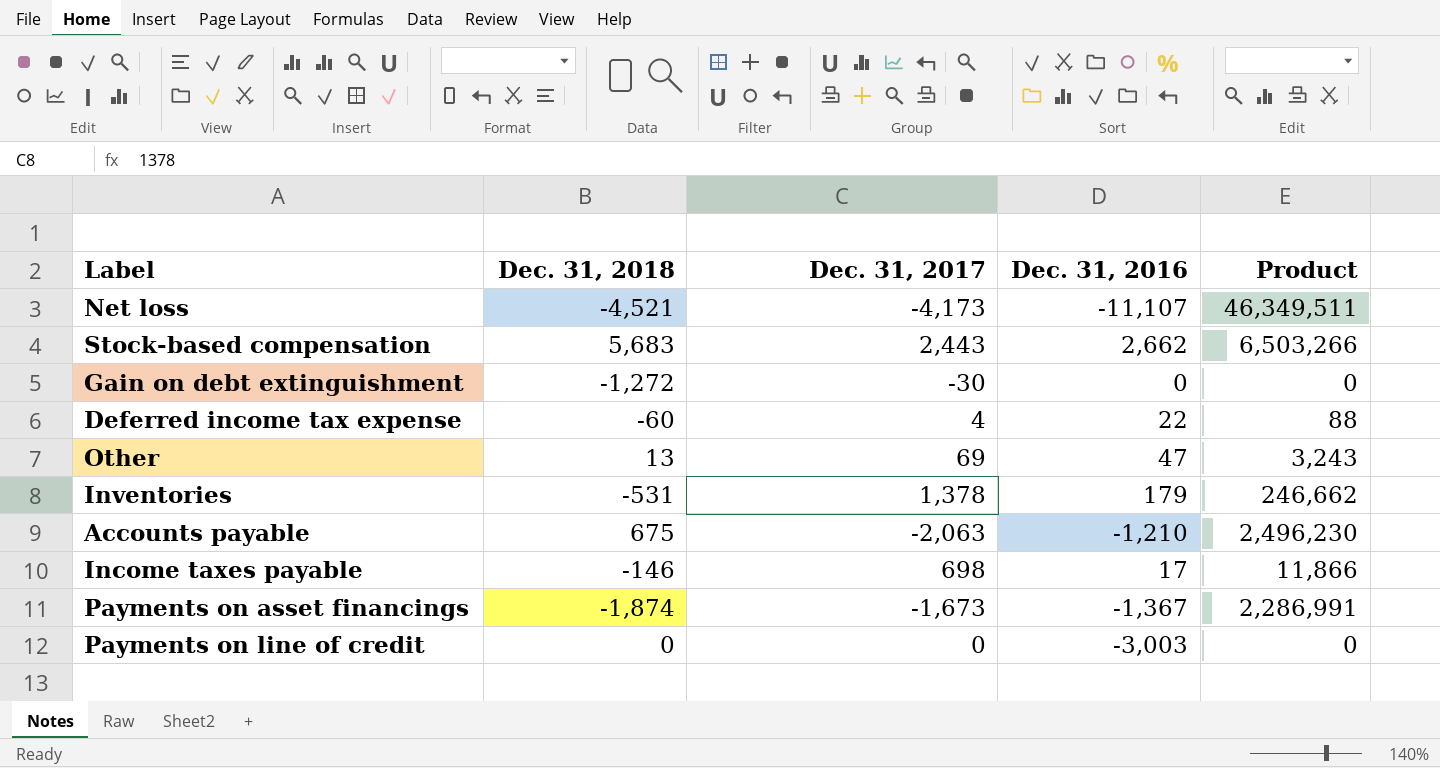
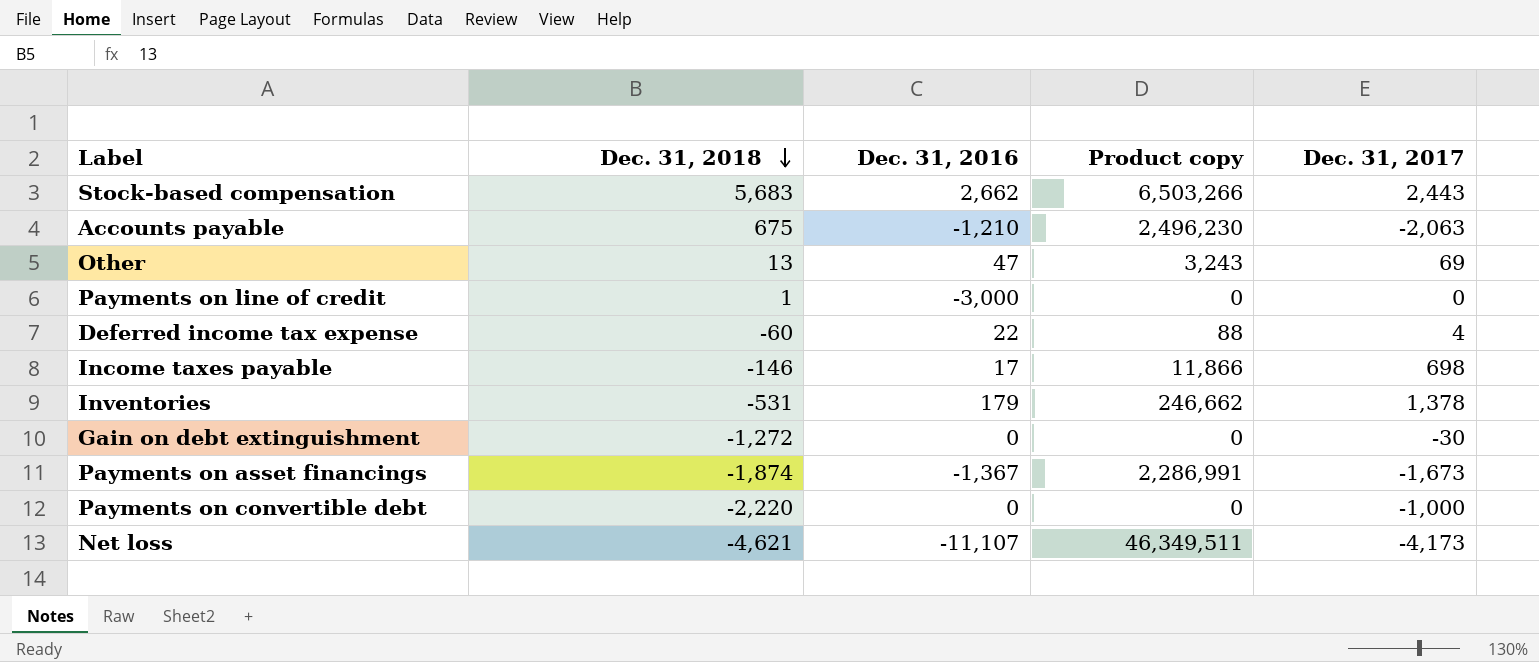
row order: none -> Dec. 31, 2018 descending
column name: Product -> Product copy
column Dec. 31, 2017 | position: 3 -> 5
Payments on line of credit | Dec. 31, 2018: 0 -> 1
Payments on line of credit | Dec. 31, 2016: -3,003 -> -3,000
row Payments on convertible debt: none -> -2,220 | 0 | 0 | -1,000
Net loss | Dec. 31, 2018: -4,521 -> -4,621

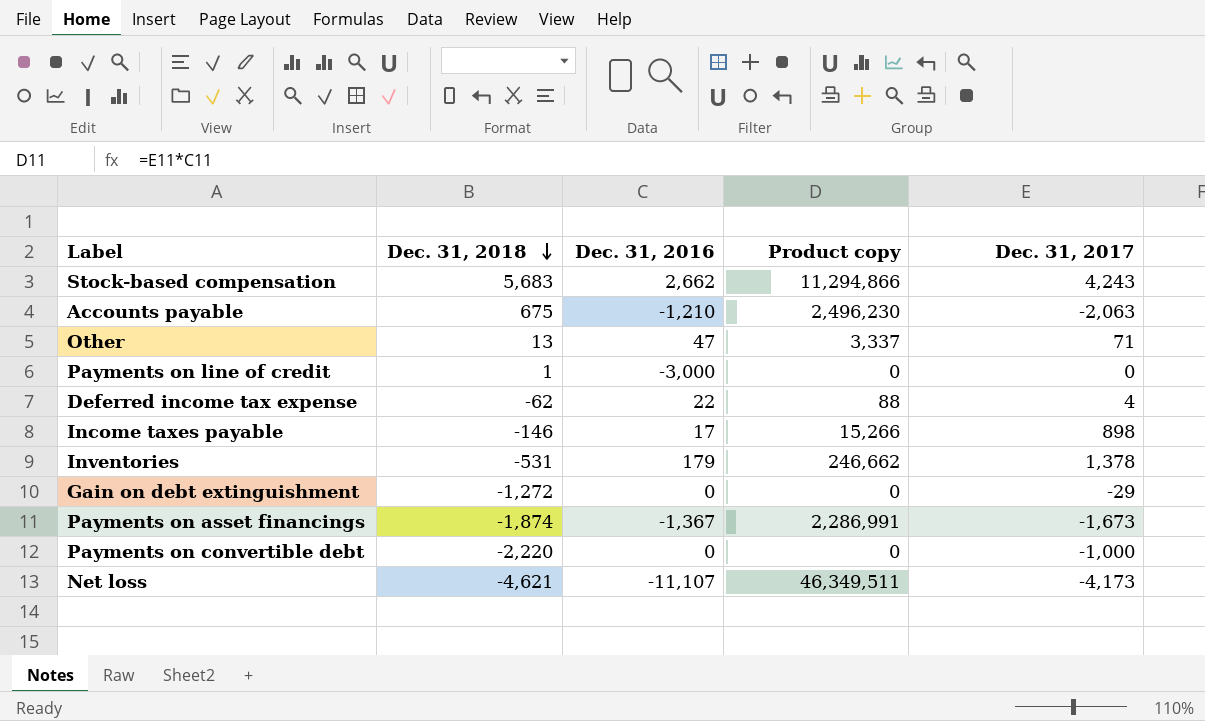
Stock-based compensation | Product copy: 6,503,266 -> 11,294,866
Stock-based compensation | Dec. 31, 2017: 2,443 -> 4,243
Other | Product copy: 3,243 -> 3,337
Other | Dec. 31, 2017: 69 -> 71
Deferred income tax expense | Dec. 31, 2018: -60 -> -62
Income taxes payable | Product copy: 11,866 -> 15,266
Income taxes payable | Dec. 31, 2017: 698 -> 898
Gain on debt extinguishment | Dec. 31, 2017: -30 -> -29

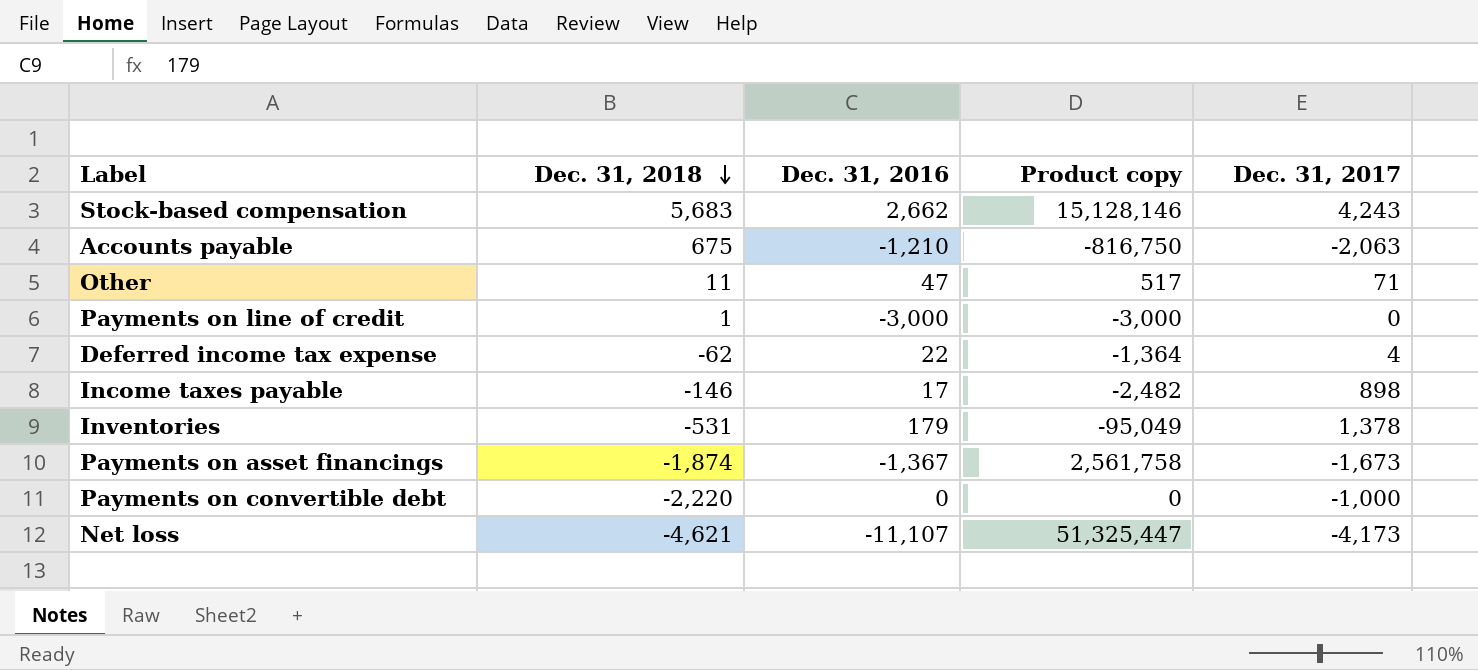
column Product copy | formula: [Dec. 31, 2016] * [Dec. 31, 2017] -> [Dec. 31, 2018] * [Dec. 31, 2016]
row Gain on debt extinguishment: -1,272 | 0 | 0 | -29 -> none
Other | Dec. 31, 2018: 13 -> 11

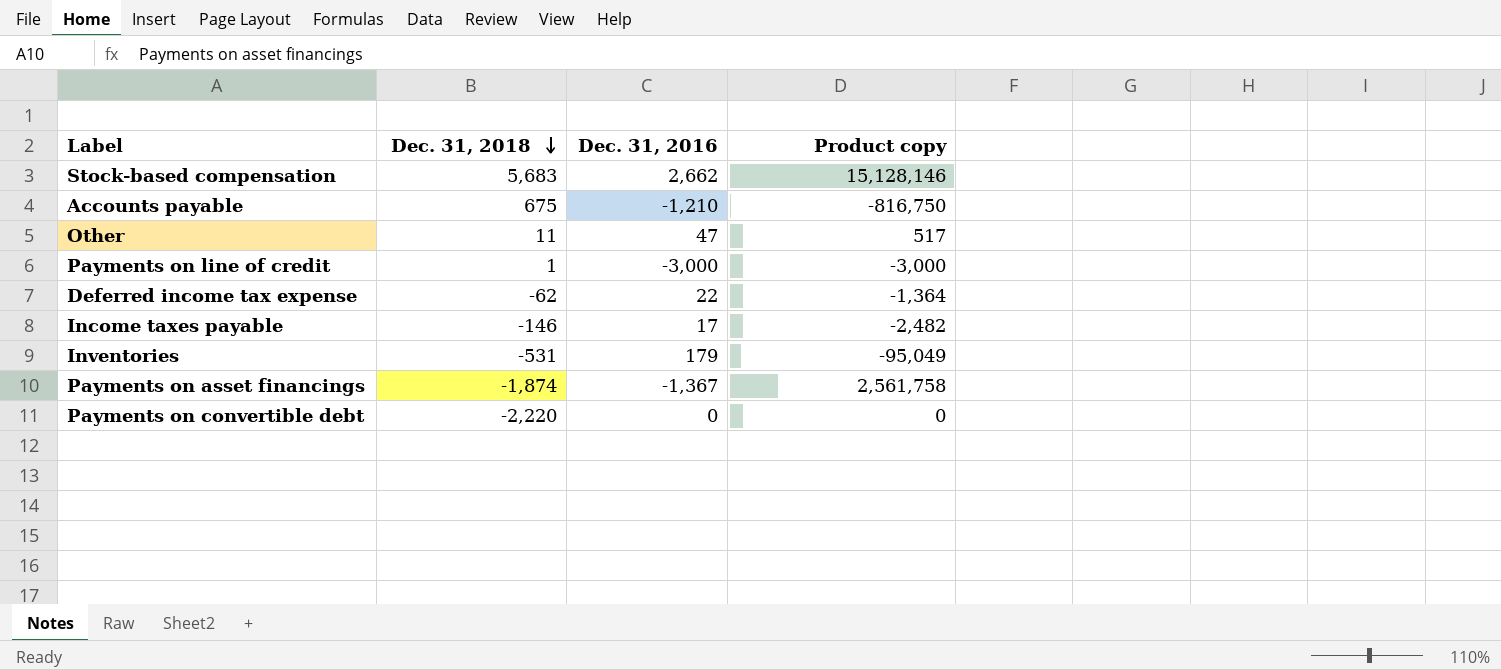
column Dec. 31, 2017 | position: 5 -> none
row Net loss: -4,621 | -11,107 | 51,325,447 | -4,173 -> none

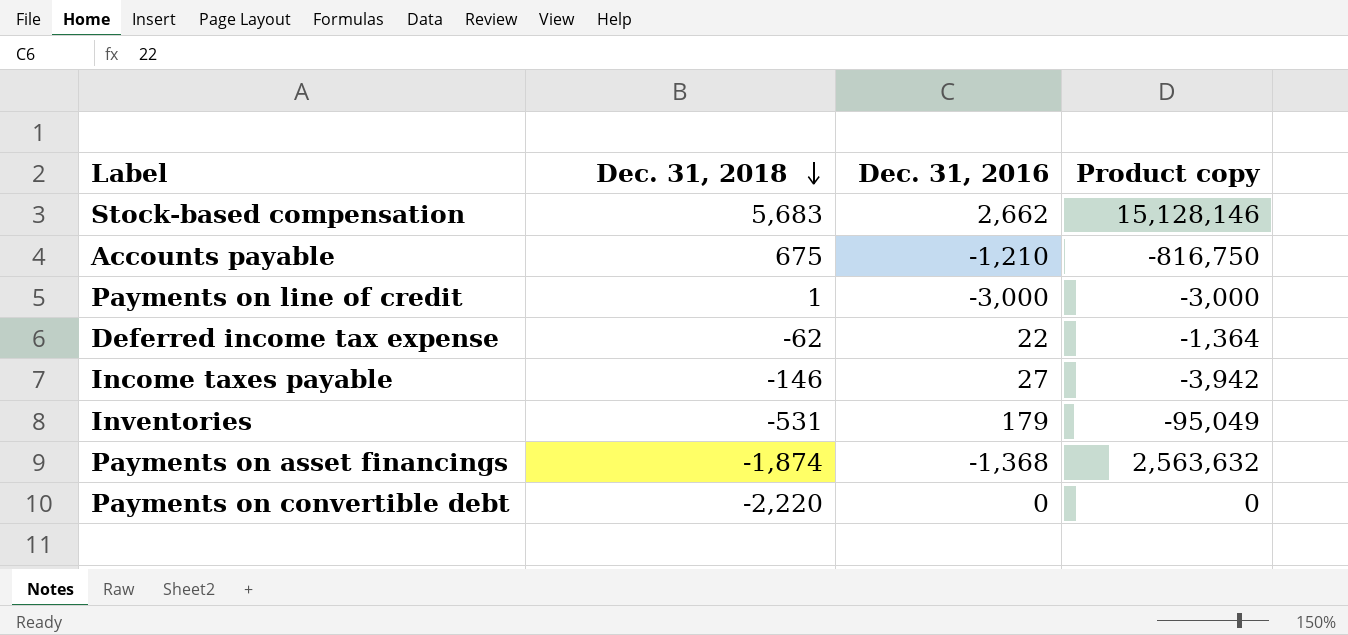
row Other: 11 | 47 | 517 -> none
Income taxes payable | Dec. 31, 2016: 17 -> 27
Income taxes payable | Product copy: -2,482 -> -3,942
Payments on asset financings | Dec. 31, 2016: -1,367 -> -1,368
Payments on asset financings | Product copy: 2,561,758 -> 2,563,632

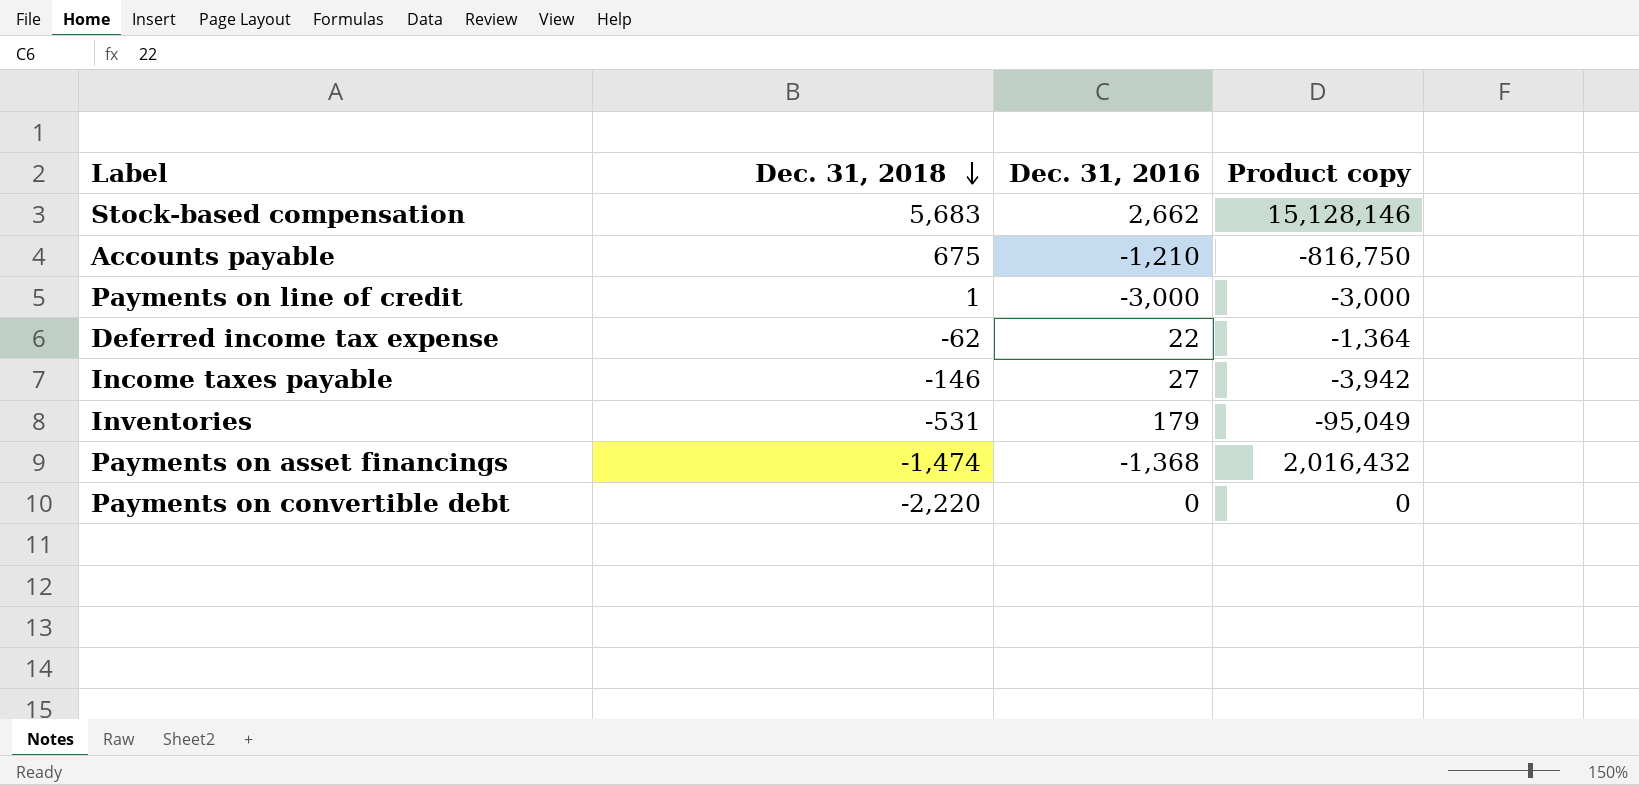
Payments on asset financings | Dec. 31, 2018: -1,874 -> -1,474
Payments on asset financings | Product copy: 2,563,632 -> 2,016,432

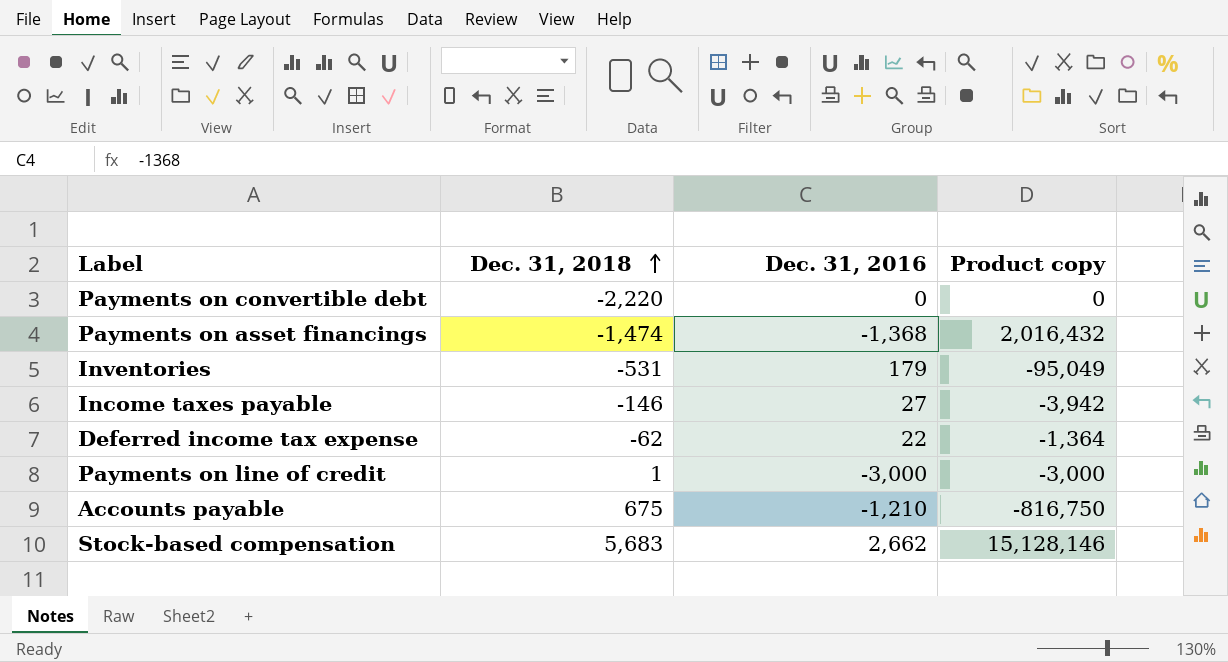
row order: Dec. 31, 2018 descending -> Dec. 31, 2018 ascending

